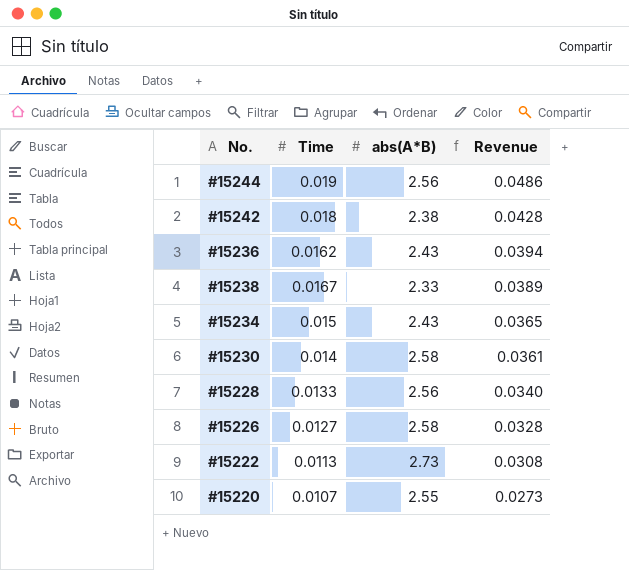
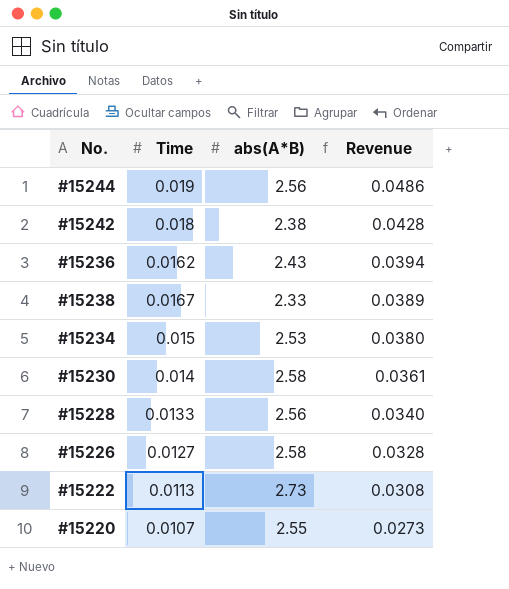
#15234 | abs(A*B): 2.43 -> 2.53
#15234 | Revenue: 0.0365 -> 0.0380

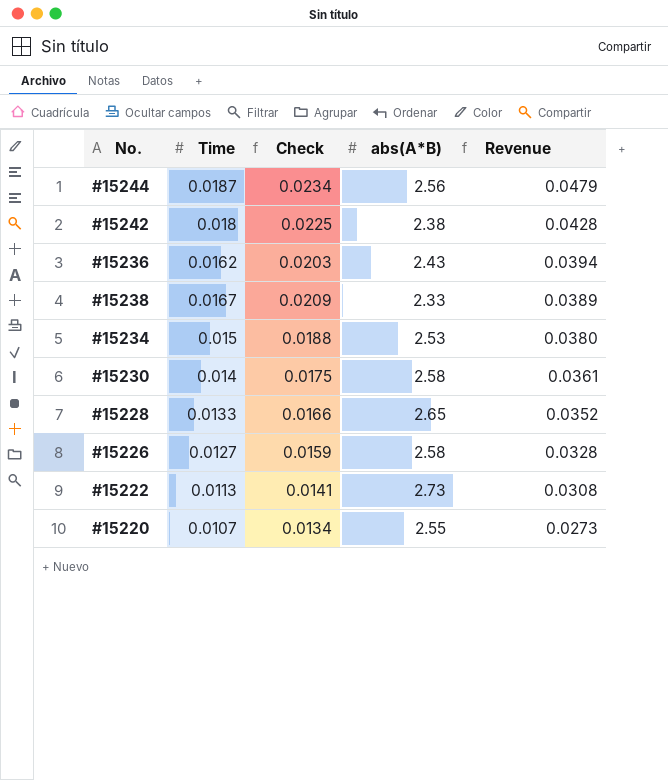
column Check | formula: none -> [Time] * 1.25
#15244 | Time: 0.019 -> 0.0187
#15244 | Revenue: 0.0486 -> 0.0479
#15228 | abs(A*B): 2.56 -> 2.65
#15228 | Revenue: 0.0340 -> 0.0352

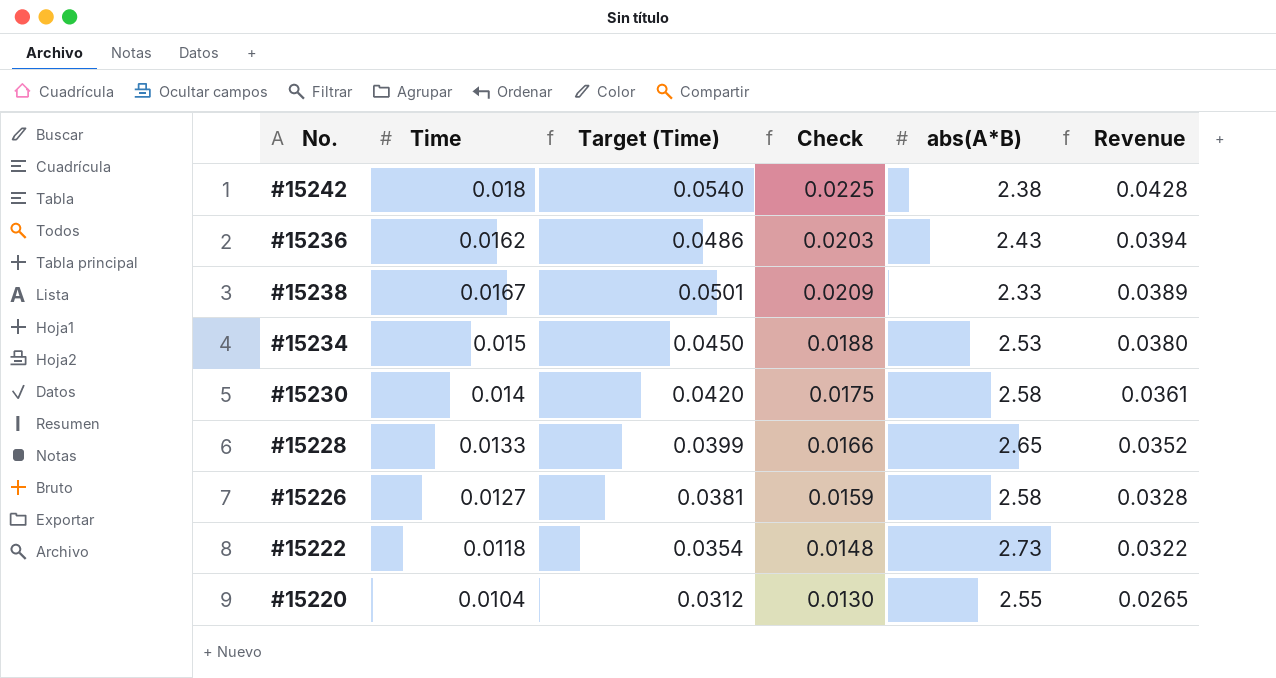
column Target (Time) | formula: none -> [Time] * 3
row #15244: 0.0187 | 0.0234 | 2.56 | 0.0479 -> none
#15222 | Time: 0.0113 -> 0.0118
#15222 | Check: 0.0141 -> 0.0148
#15222 | Revenue: 0.0308 -> 0.0322
#15220 | Time: 0.0107 -> 0.0104
#15220 | Check: 0.0134 -> 0.0130
#15220 | Revenue: 0.0273 -> 0.0265

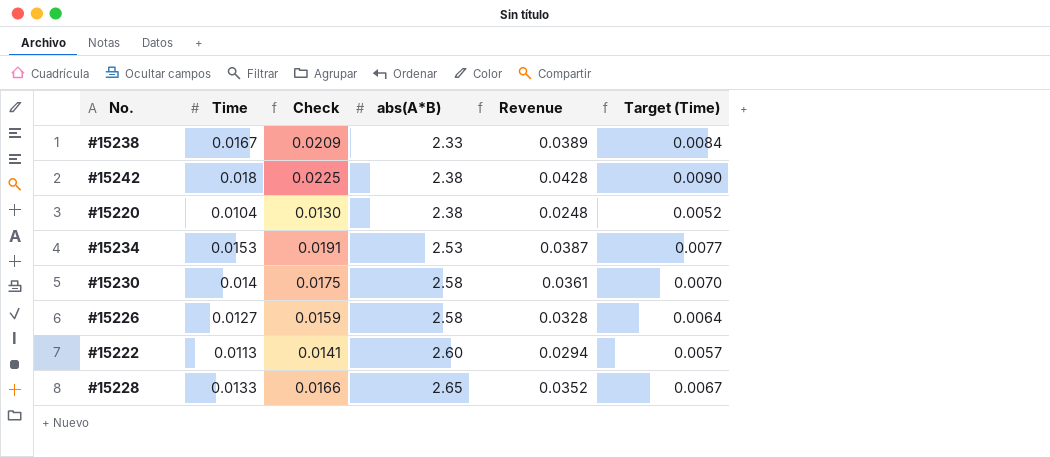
row order: Revenue descending -> abs(A*B) ascending
column Target (Time) | formula: [Time] * 3 -> [Time] * 0.5
column Target (Time) | position: 3 -> 6
row #15236: 0.0162 | 0.0486 | 0.0203 | 2.43 | 0.0394 -> none
#15220 | abs(A*B): 2.55 -> 2.38
#15220 | Revenue: 0.0265 -> 0.0248
#15234 | Time: 0.015 -> 0.0153
#15234 | Check: 0.0188 -> 0.0191
#15234 | Revenue: 0.0380 -> 0.0387
#15222 | Time: 0.0118 -> 0.0113
#15222 | Check: 0.0148 -> 0.0141
#15222 | abs(A*B): 2.73 -> 2.60
#15222 | Revenue: 0.0322 -> 0.0294

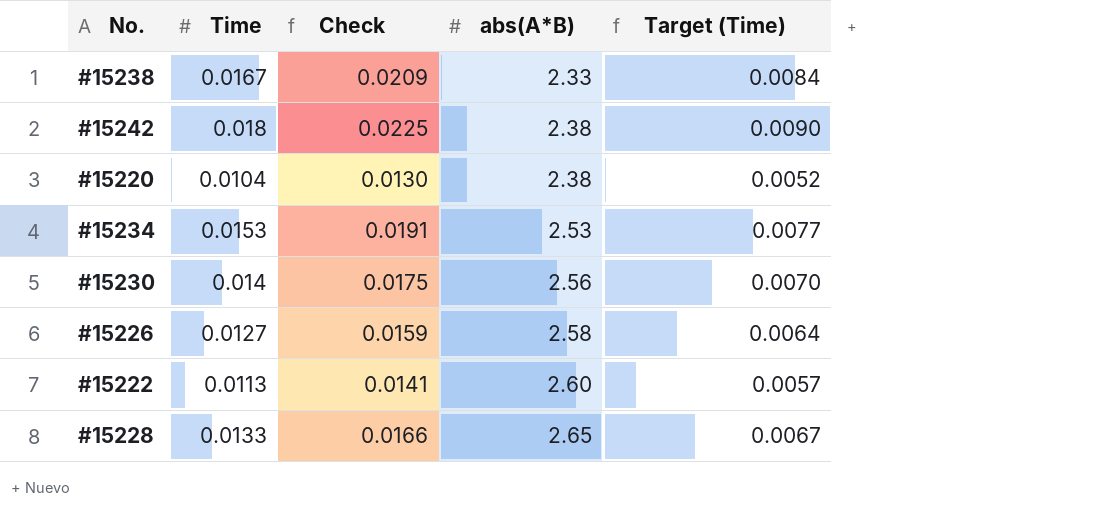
column Revenue | formula: [Time] * [abs(A*B)] -> none
#15230 | abs(A*B): 2.58 -> 2.56

